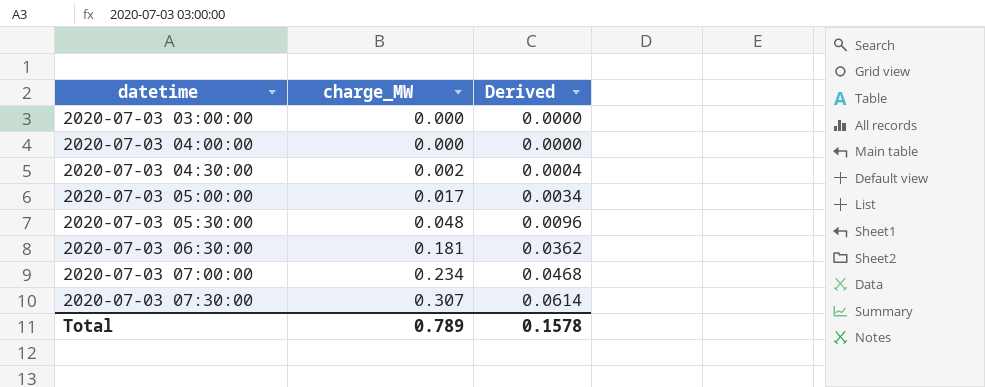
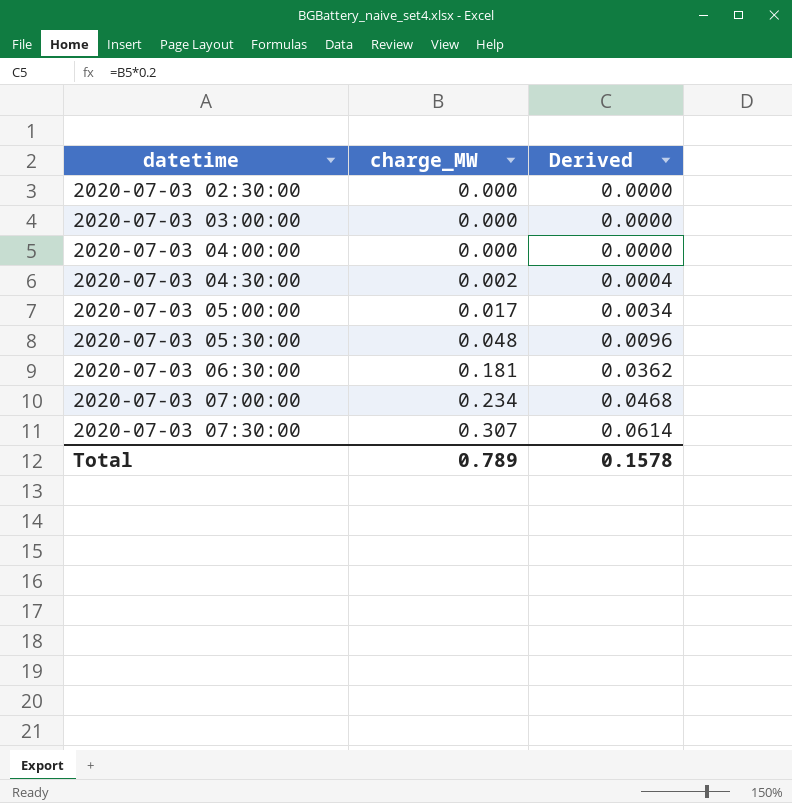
row 2020-07-03 02:30:00: none -> 0.000 | 0.0000

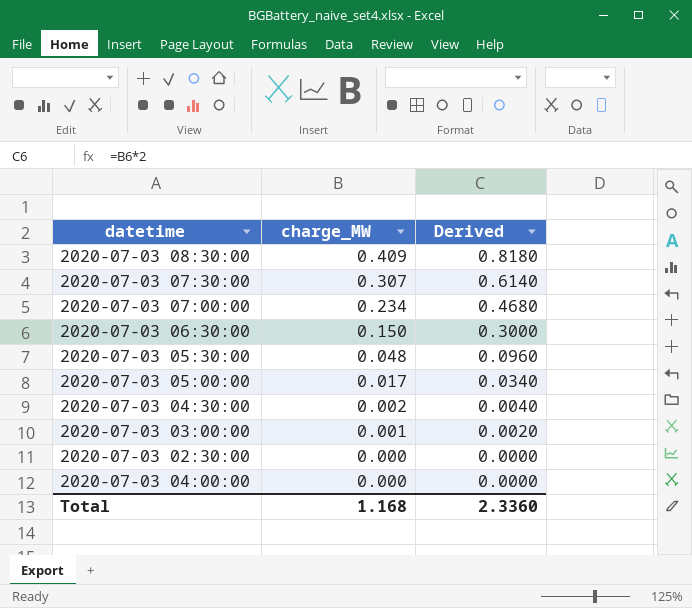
row order: datetime ascending -> charge_MW descending
column Derived | formula: [charge_MW] * 0.2 -> [charge_MW] * 2
row 2020-07-03 08:30:00: none -> 0.409 | 0.8180
2020-07-03 06:30:00 | charge_MW: 0.181 -> 0.150
2020-07-03 03:00:00 | charge_MW: 0.000 -> 0.001
Total | charge_MW: 0.789 -> 1.168
Total | Derived: 0.1578 -> 2.3360

